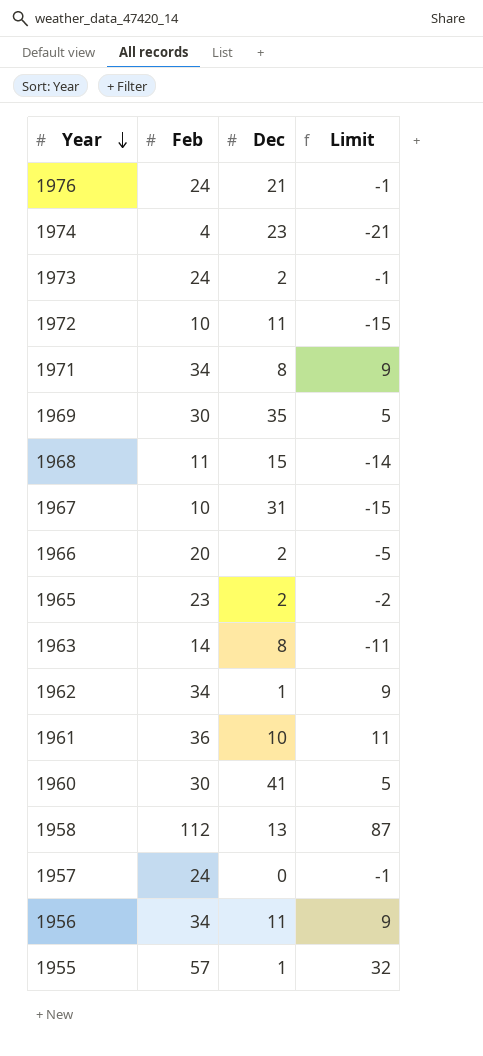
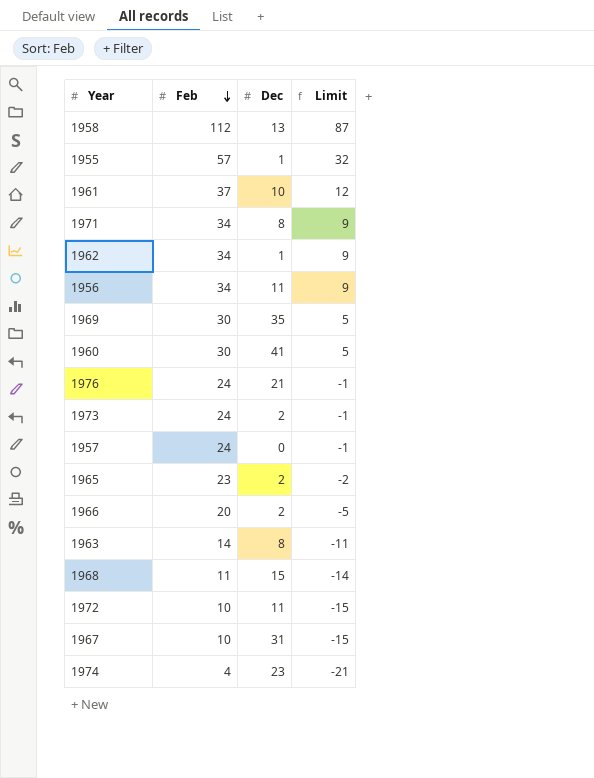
row order: Year descending -> Feb descending
1961 | Feb: 36 -> 37
1961 | Limit: 11 -> 12

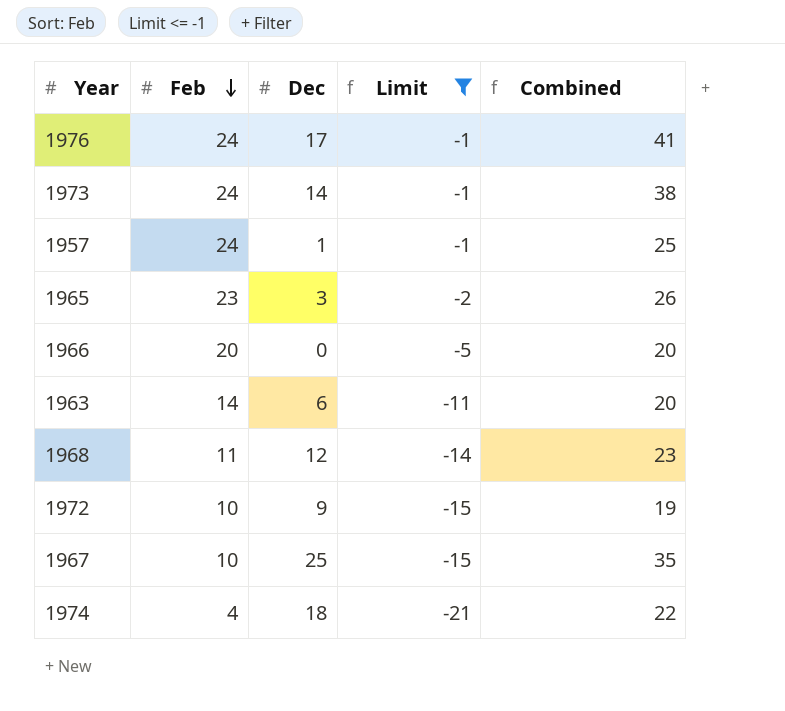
filter: none -> Limit <= -1
column Combined | formula: none -> [Feb] + [Dec]
1976 | Dec: 21 -> 17
1973 | Dec: 2 -> 14
1957 | Dec: 0 -> 1
1965 | Dec: 2 -> 3
1966 | Dec: 2 -> 0
1963 | Dec: 8 -> 6
1968 | Dec: 15 -> 12
1972 | Dec: 11 -> 9
1967 | Dec: 31 -> 25
1974 | Dec: 23 -> 18

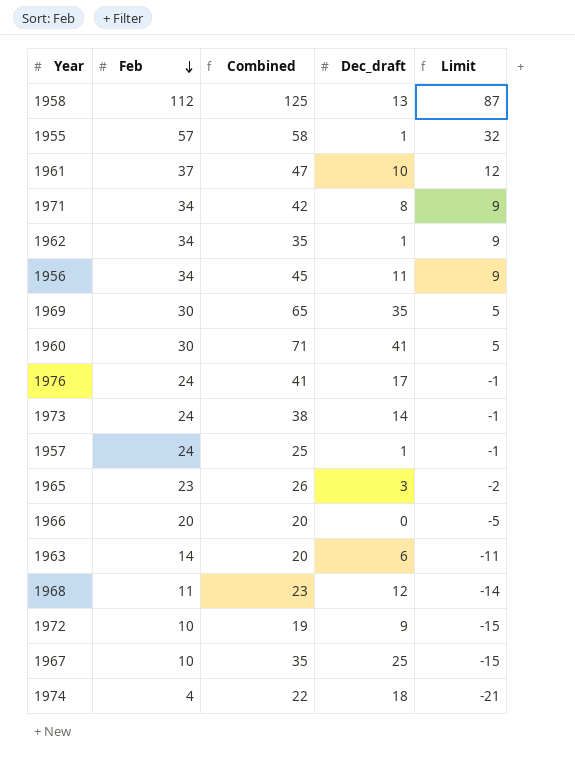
filter: Limit <= -1 -> none
column Combined | position: 5 -> 3
column name: Dec -> Dec_draft

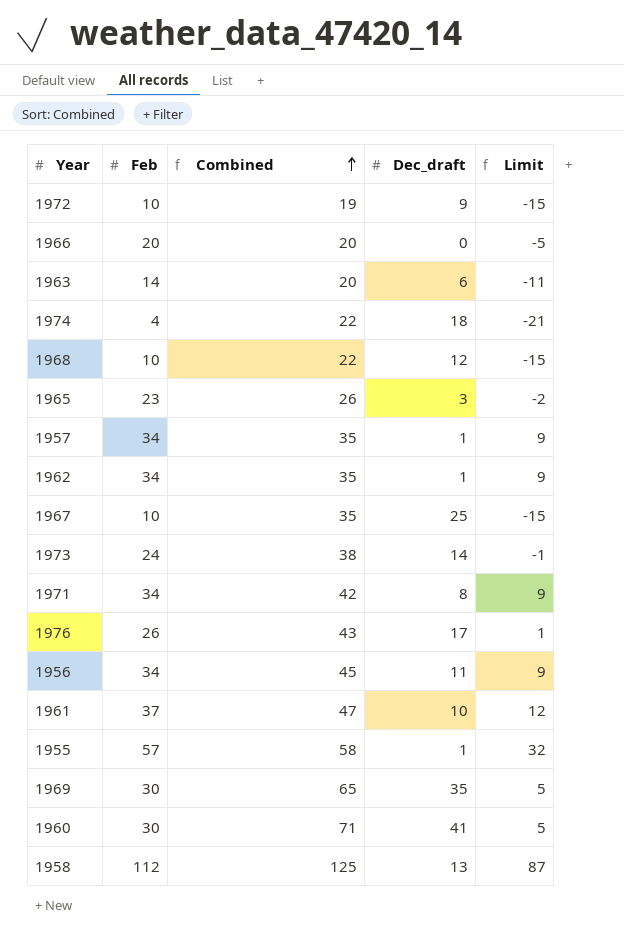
row order: Feb descending -> Combined ascending
1968 | Feb: 11 -> 10
1968 | Combined: 23 -> 22
1968 | Limit: -14 -> -15
1957 | Feb: 24 -> 34
1957 | Combined: 25 -> 35
1957 | Limit: -1 -> 9
1976 | Feb: 24 -> 26
1976 | Combined: 41 -> 43
1976 | Limit: -1 -> 1

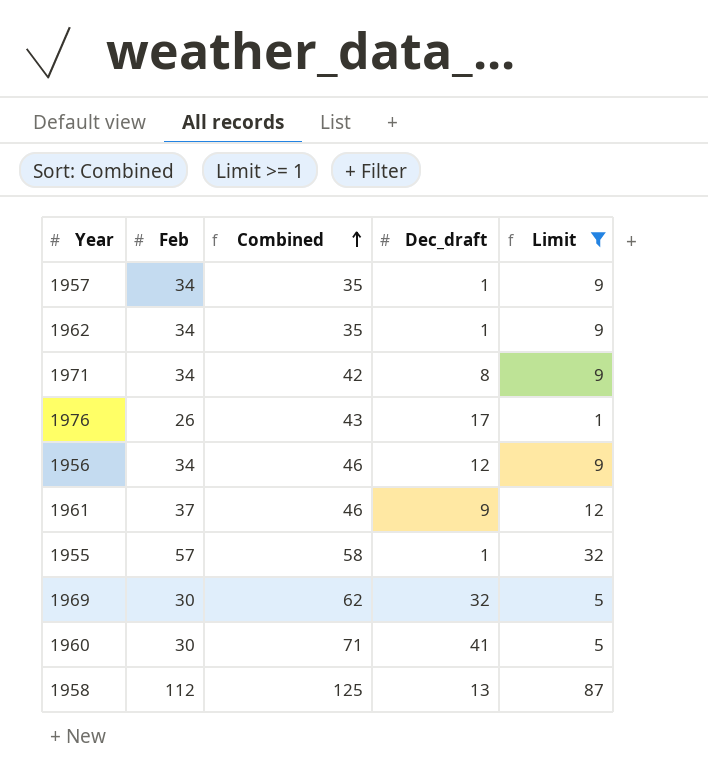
filter: none -> Limit >= 1
1956 | Combined: 45 -> 46
1956 | Dec_draft: 11 -> 12
1961 | Combined: 47 -> 46
1961 | Dec_draft: 10 -> 9
1969 | Combined: 65 -> 62
1969 | Dec_draft: 35 -> 32

